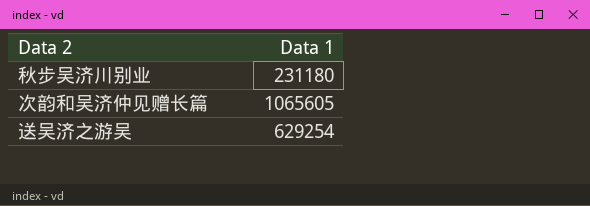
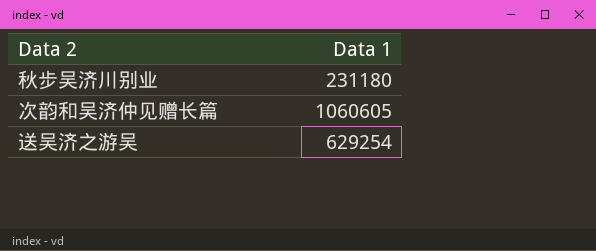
次韵和吴济仲见赠长篇 | Data 1: 1065605 -> 1060605

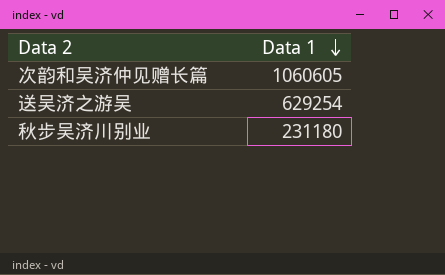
row order: none -> Data 1 descending

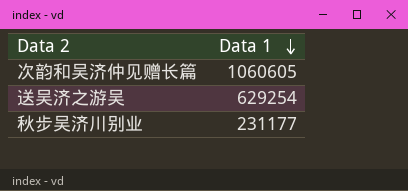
秋步吴济川别业 | Data 1: 231180 -> 231177

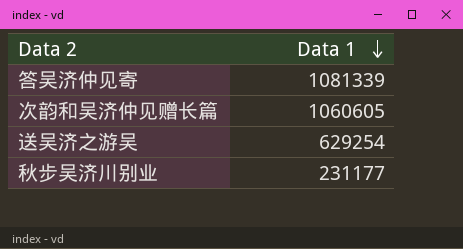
row 答吴济仲见寄: none -> 1081339

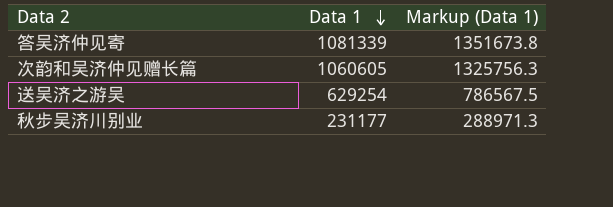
column Markup (Data 1) | formula: none -> [Data 1] * 1.25

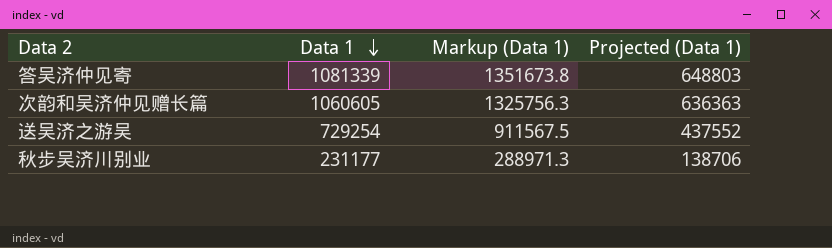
column Projected (Data 1) | formula: none -> [Data 1] * 0.6
送吴济之游吴 | Data 1: 629254 -> 729254
送吴济之游吴 | Markup (Data 1): 786567.5 -> 911567.5

